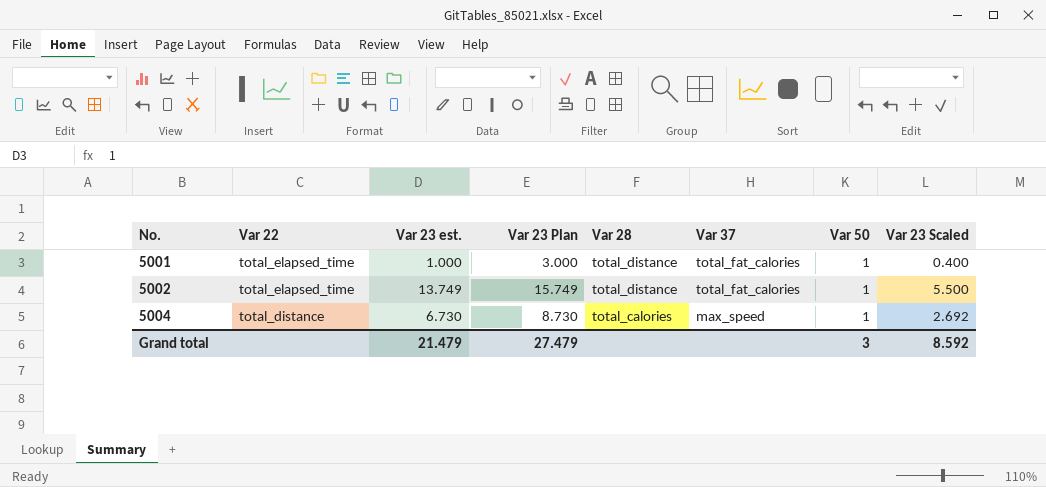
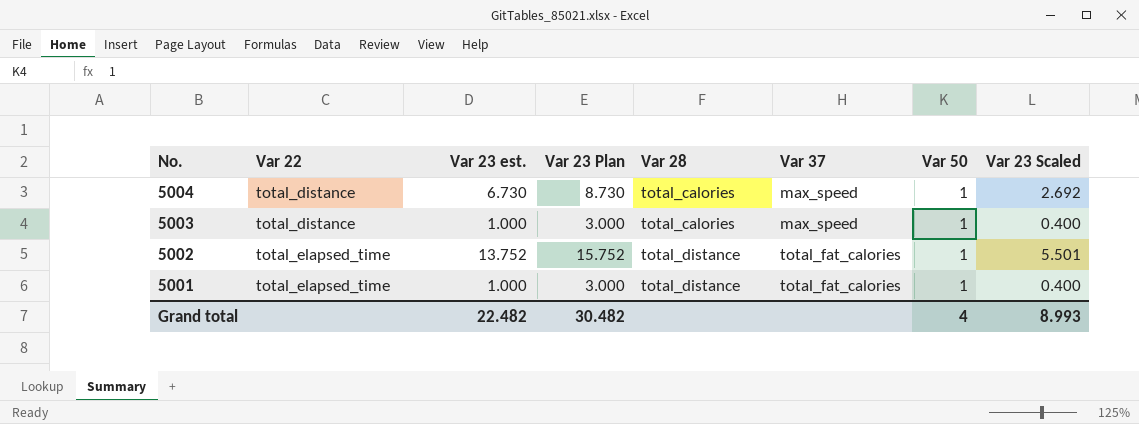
row order: No. ascending -> No. descending
row 5003: none -> total_distance | 1.000 | 3.000 | total_calories | max_speed | 1 | 0.400
5002 | Var 23 est.: 13.749 -> 13.752
5002 | Var 23 Plan: 15.749 -> 15.752
5002 | Var 23 Scaled: 5.500 -> 5.501
Grand total | Var 23 est.: 21.479 -> 22.482
Grand total | Var 23 Plan: 27.479 -> 30.482
Grand total | Var 50: 3 -> 4
Grand total | Var 23 Scaled: 8.592 -> 8.993

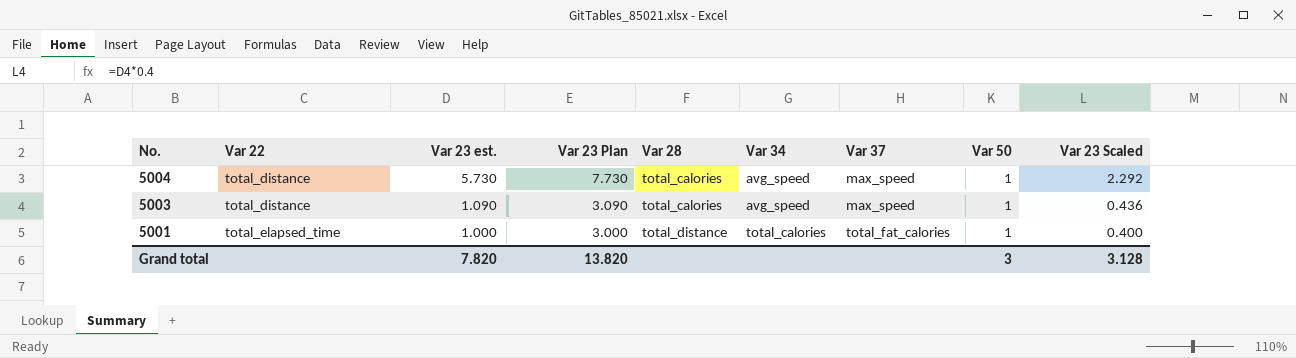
column Var 34 | position: none -> 6
row 5002: total_elapsed_time | 13.752 | 15.752 | total_distance | total_fat_calories | 1 | 5.501 -> none
5004 | Var 23 est.: 6.730 -> 5.730
5004 | Var 23 Plan: 8.730 -> 7.730
5004 | Var 23 Scaled: 2.692 -> 2.292
5003 | Var 23 est.: 1.000 -> 1.090
5003 | Var 23 Plan: 3.000 -> 3.090
5003 | Var 23 Scaled: 0.400 -> 0.436
Grand total | Var 23 est.: 22.482 -> 7.820
Grand total | Var 23 Plan: 30.482 -> 13.820
Grand total | Var 50: 4 -> 3
Grand total | Var 23 Scaled: 8.993 -> 3.128

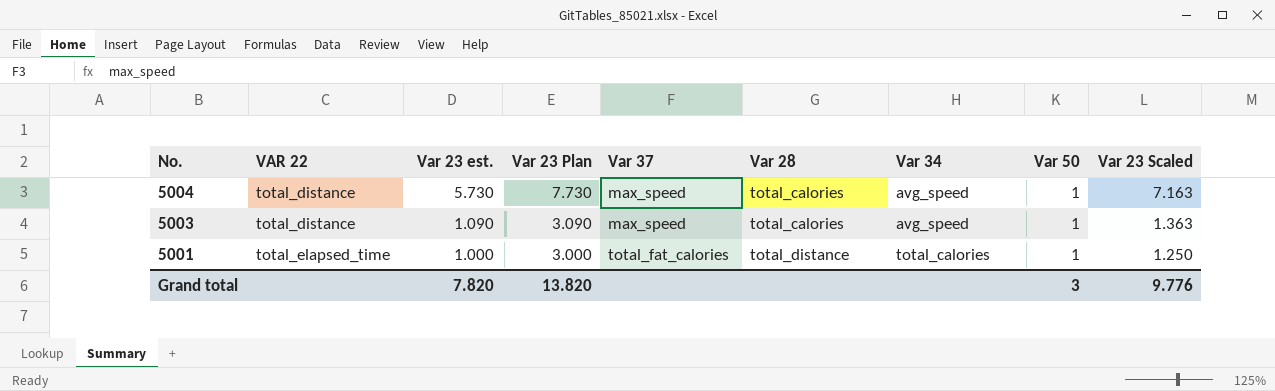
column name: Var 22 -> VAR 22
column Var 37 | position: 7 -> 5
column Var 23 Scaled | formula: [Var 23 est.] * 0.4 -> [Var 23 est.] * 1.25
Grand total | Var 23 Scaled: 3.128 -> 9.776

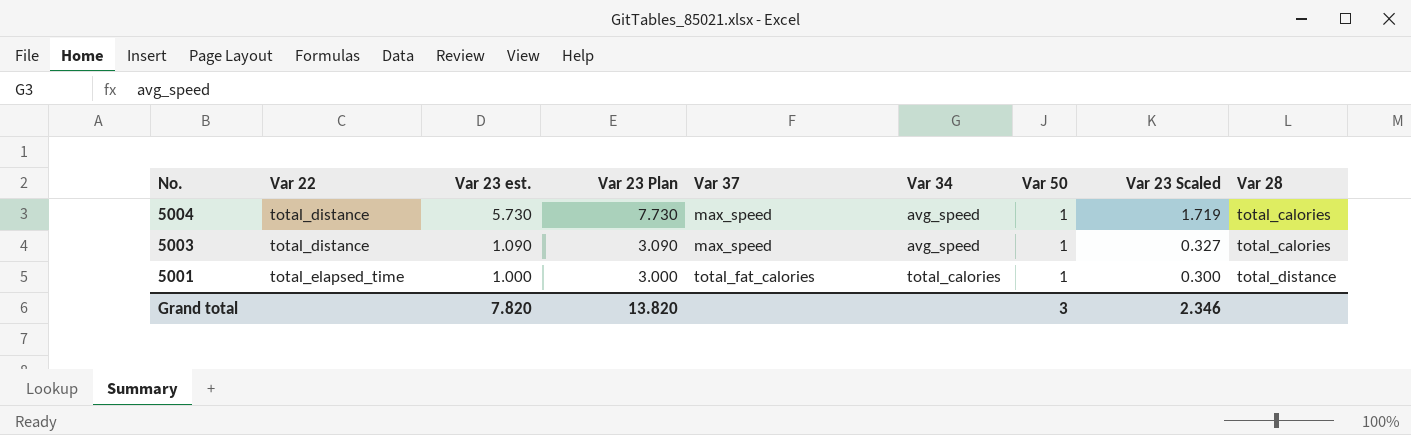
column name: VAR 22 -> Var 22
column Var 23 Scaled | formula: [Var 23 est.] * 1.25 -> [Var 23 est.] * 0.3
column Var 28 | position: 6 -> 9
Grand total | Var 23 Scaled: 9.776 -> 2.346

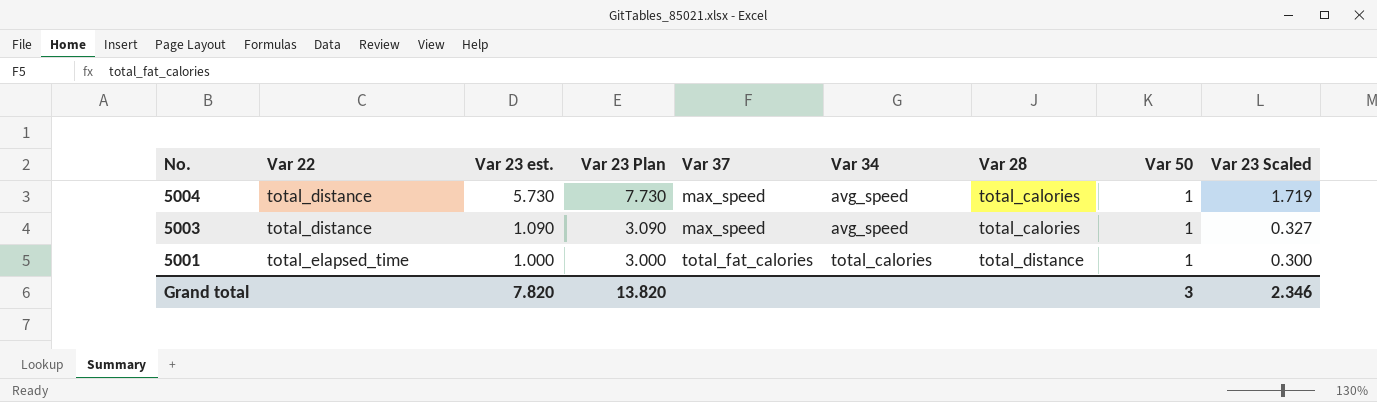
column Var 28 | position: 9 -> 7

